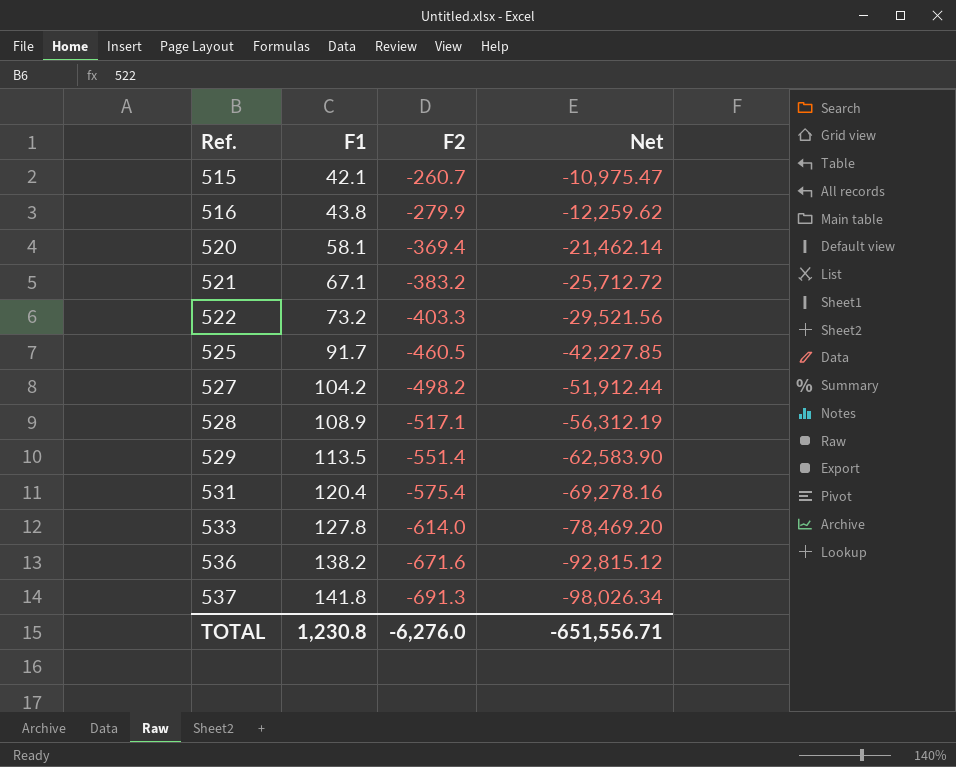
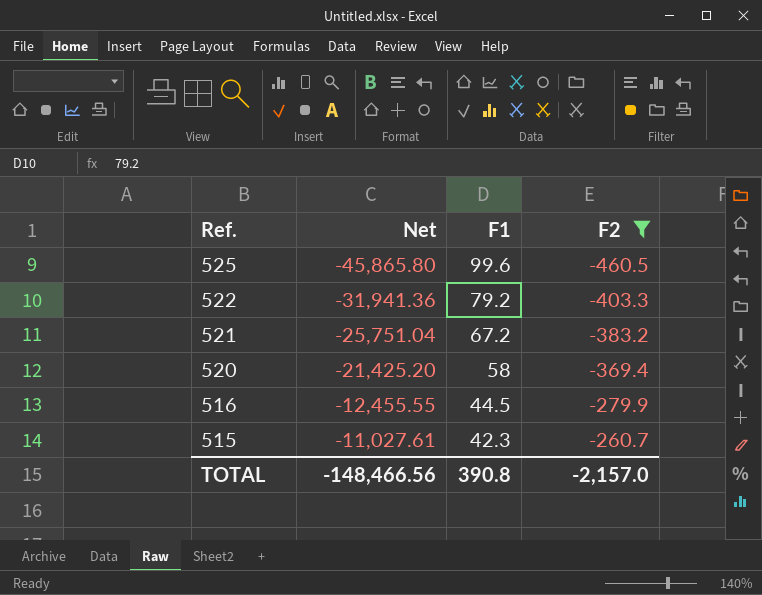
filter: none -> F2 >= -460.5
row order: Ref. ascending -> Ref. descending
column Net | position: 4 -> 2
525 | Net: -42,227.85 -> -45,865.80
525 | F1: 91.7 -> 99.6
522 | Net: -29,521.56 -> -31,941.36
522 | F1: 73.2 -> 79.2
521 | Net: -25,712.72 -> -25,751.04
521 | F1: 67.1 -> 67.2
520 | Net: -21,462.14 -> -21,425.20
520 | F1: 58.1 -> 58
516 | Net: -12,259.62 -> -12,455.55
516 | F1: 43.8 -> 44.5
515 | Net: -10,975.47 -> -11,027.61
515 | F1: 42.1 -> 42.3
TOTAL | Net: -651,556.71 -> -148,466.56
TOTAL | F1: 1,230.8 -> 390.8
TOTAL | F2: -6,276.0 -> -2,157.0

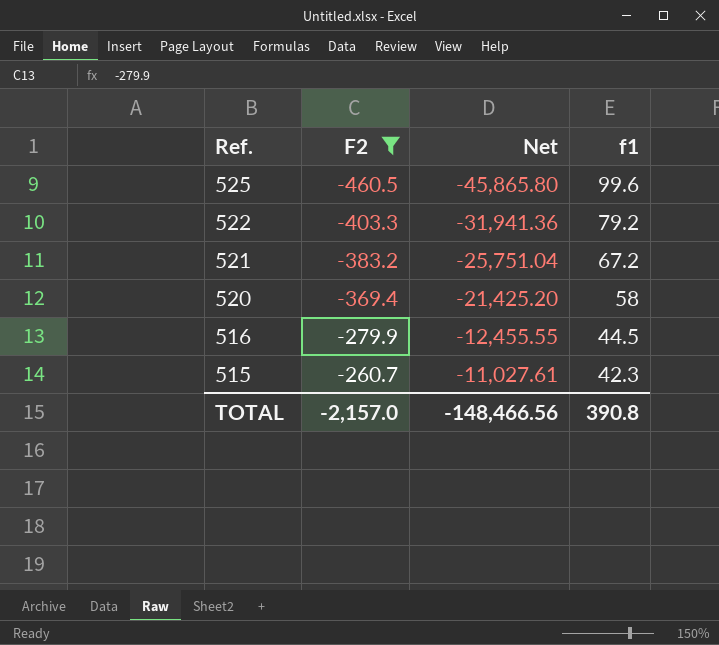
column F2 | position: 4 -> 2
column name: F1 -> f1

